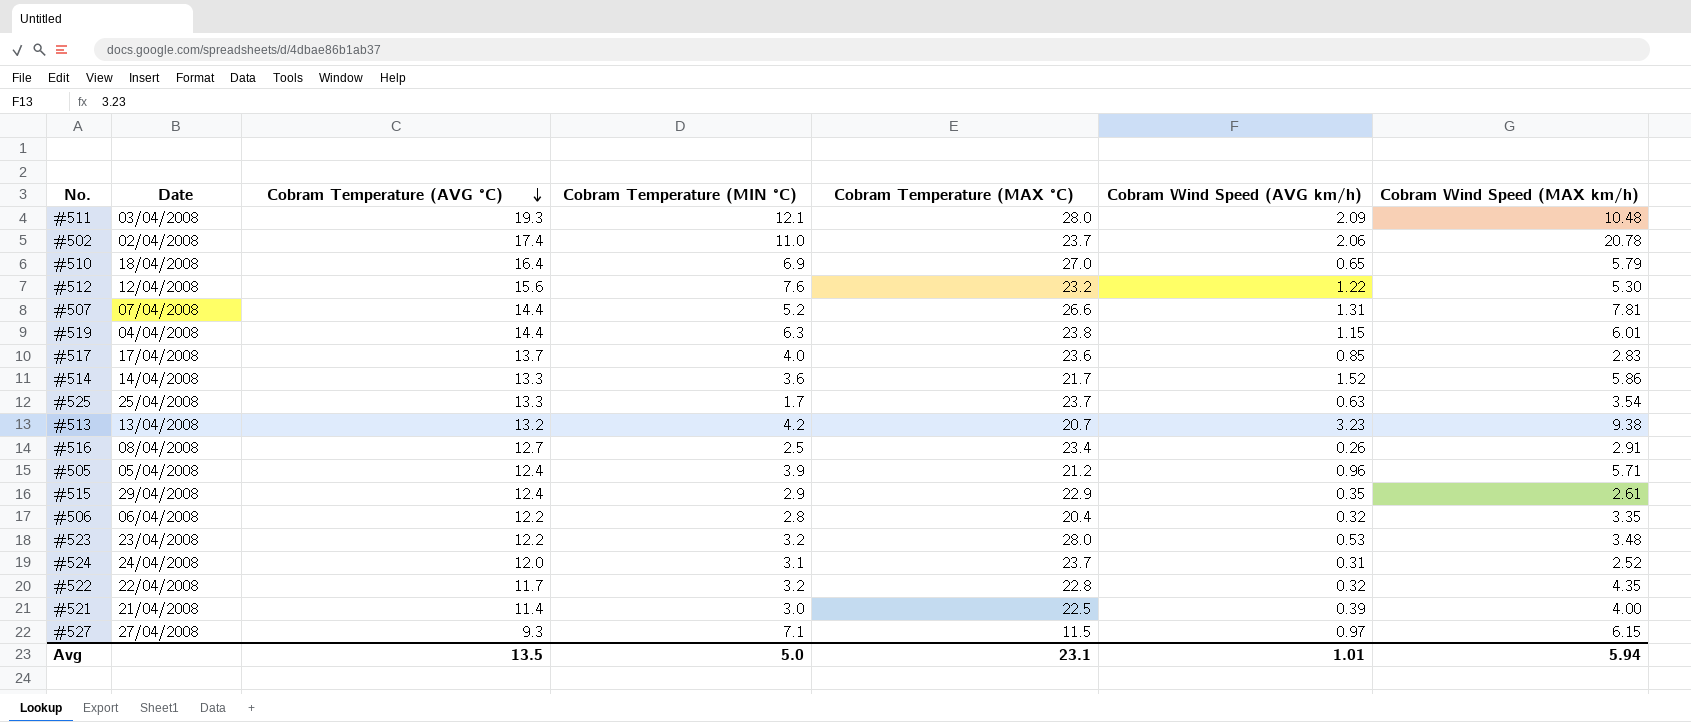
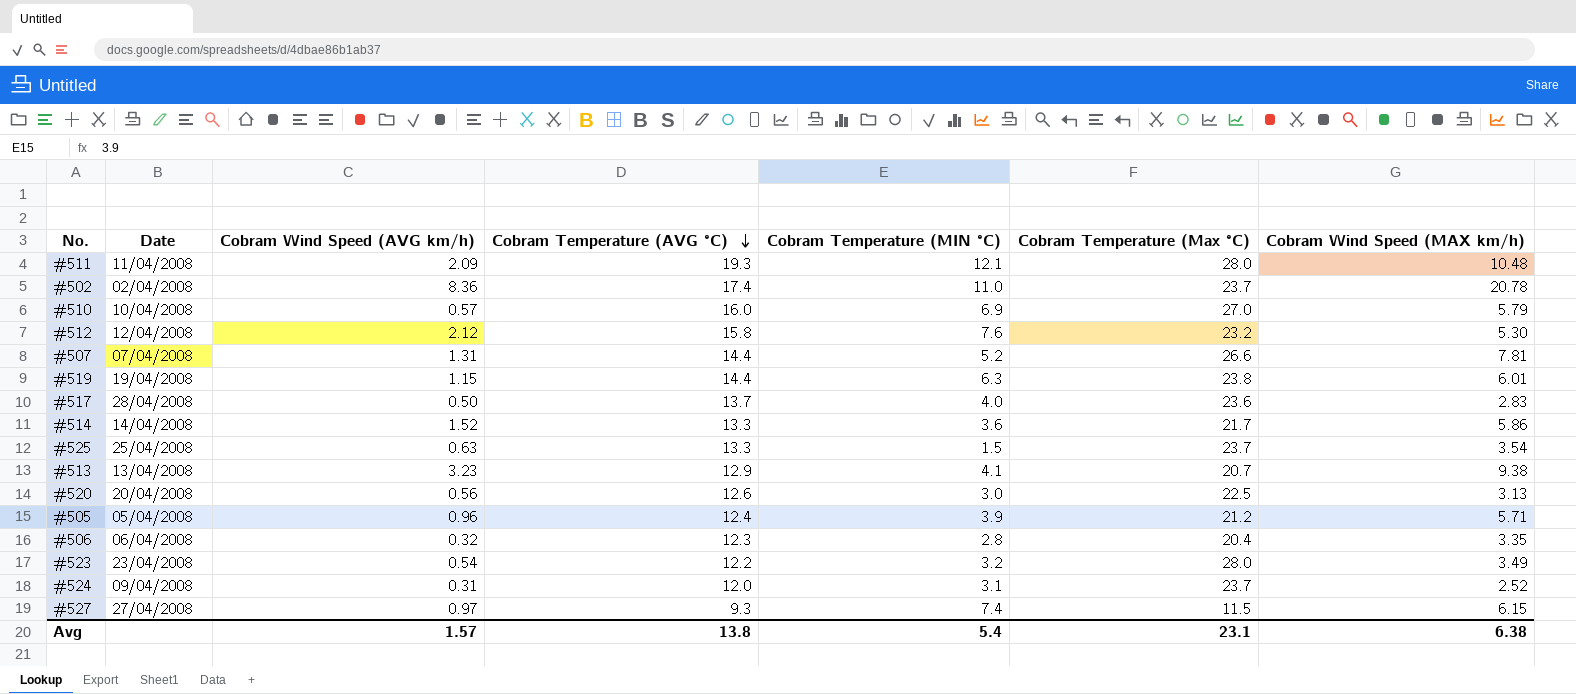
column Cobram Wind Speed (AVG km/h) | position: 6 -> 3
column name: Cobram Temperature (MAX °C) -> Cobram Temperature (Max °C)
row #516: 08/04/2008 | 12.7 | 2.5 | 23.4 | 0.26 | 2.91 -> none
row #515: 29/04/2008 | 12.4 | 2.9 | 22.9 | 0.35 | 2.61 -> none
row #522: 22/04/2008 | 11.7 | 3.2 | 22.8 | 0.32 | 4.35 -> none
row #521: 21/04/2008 | 11.4 | 3.0 | 22.5 | 0.39 | 4.00 -> none
#511 | Date: 03/04/2008 -> 11/04/2008
#502 | Cobram Wind Speed (AVG km/h): 2.06 -> 8.36
#510 | Date: 18/04/2008 -> 10/04/2008
#510 | Cobram Wind Speed (AVG km/h): 0.65 -> 0.57
#510 | Cobram Temperature (AVG °C): 16.4 -> 16.0
#512 | Cobram Wind Speed (AVG km/h): 1.22 -> 2.12
#512 | Cobram Temperature (AVG °C): 15.6 -> 15.8
#519 | Date: 04/04/2008 -> 19/04/2008
#517 | Date: 17/04/2008 -> 28/04/2008
#517 | Cobram Wind Speed (AVG km/h): 0.85 -> 0.50
#525 | Cobram Temperature (MIN °C): 1.7 -> 1.5
#513 | Cobram Temperature (AVG °C): 13.2 -> 12.9
#513 | Cobram Temperature (MIN °C): 4.2 -> 4.1
row #520: none -> 20/04/2008 | 0.56 | 12.6 | 3.0 | 22.5 | 3.13
#506 | Cobram Temperature (AVG °C): 12.2 -> 12.3
#523 | Cobram Wind Speed (AVG km/h): 0.53 -> 0.54
#523 | Cobram Wind Speed (MAX km/h): 3.48 -> 3.49
#524 | Date: 24/04/2008 -> 09/04/2008
#527 | Cobram Temperature (MIN °C): 7.1 -> 7.4
Avg | Cobram Wind Speed (AVG km/h): 1.01 -> 1.57
Avg | Cobram Temperature (AVG °C): 13.5 -> 13.8
Avg | Cobram Temperature (MIN °C): 5.0 -> 5.4
Avg | Cobram Wind Speed (MAX km/h): 5.94 -> 6.38

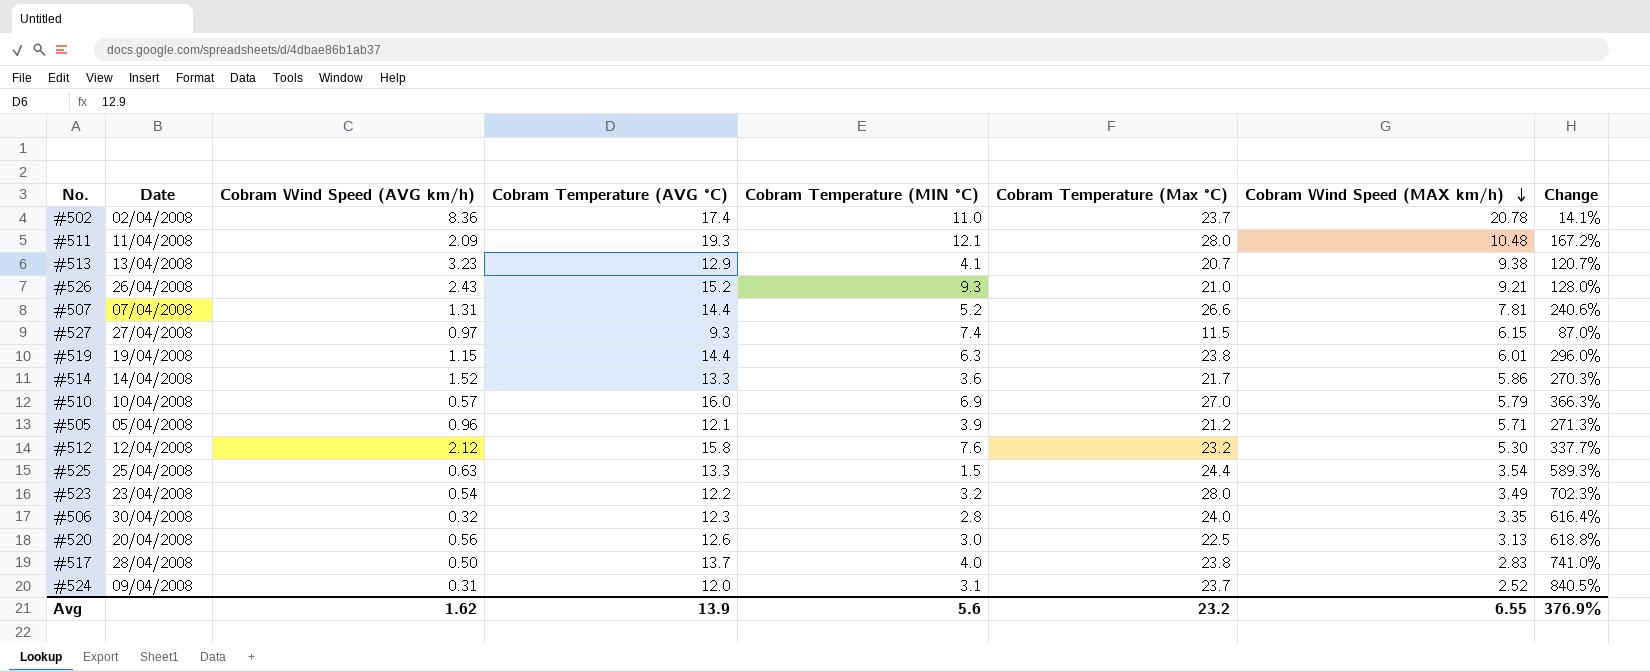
row order: Cobram Temperature (AVG °C) descending -> Cobram Wind Speed (MAX km/h) descending
column Change | formula: none -> ([Cobram Temperature (Max °C)] - [Cobram Wind Speed (MAX km/h)]) / [Cobram Wind Speed (MAX km/h)]
row #526: none -> 26/04/2008 | 2.43 | 15.2 | 9.3 | 21.0 | 9.21 | 128.0%
#505 | Cobram Temperature (AVG °C): 12.4 -> 12.1
#525 | Cobram Temperature (Max °C): 23.7 -> 24.4
#506 | Date: 06/04/2008 -> 30/04/2008
#506 | Cobram Temperature (Max °C): 20.4 -> 24.0
#517 | Cobram Temperature (Max °C): 23.6 -> 23.8
Avg | Cobram Wind Speed (AVG km/h): 1.57 -> 1.62
Avg | Cobram Temperature (AVG °C): 13.8 -> 13.9
Avg | Cobram Temperature (MIN °C): 5.4 -> 5.6
Avg | Cobram Temperature (Max °C): 23.1 -> 23.2
Avg | Cobram Wind Speed (MAX km/h): 6.38 -> 6.55

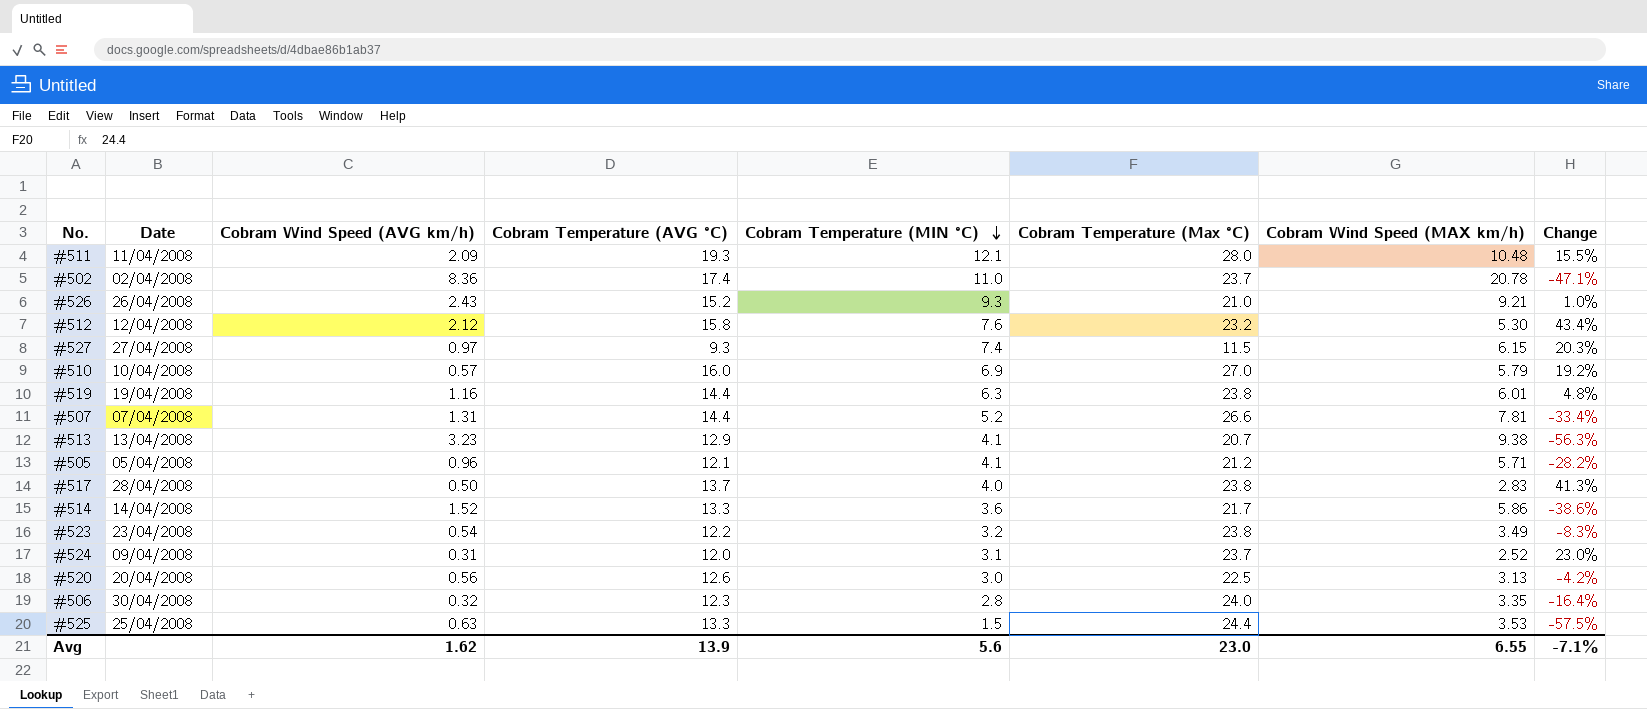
row order: Cobram Wind Speed (MAX km/h) descending -> Cobram Temperature (MIN °C) descending
column Change | formula: ([Cobram Temperature (Max °C)] - [Cobram Wind Speed (MAX km/h)]) / [Cobram Wind Speed (MAX km/h)] -> ([Cobram Temperature (MIN °C)] - [Cobram Wind Speed (MAX km/h)]) / [Cobram Wind Speed (MAX km/h)]
#519 | Cobram Wind Speed (AVG km/h): 1.15 -> 1.16
#505 | Cobram Temperature (MIN °C): 3.9 -> 4.1
#523 | Cobram Temperature (Max °C): 28.0 -> 23.8
#525 | Cobram Wind Speed (MAX km/h): 3.54 -> 3.53
Avg | Cobram Temperature (Max °C): 23.2 -> 23.0
Avg | Change: 376.9% -> -7.1%

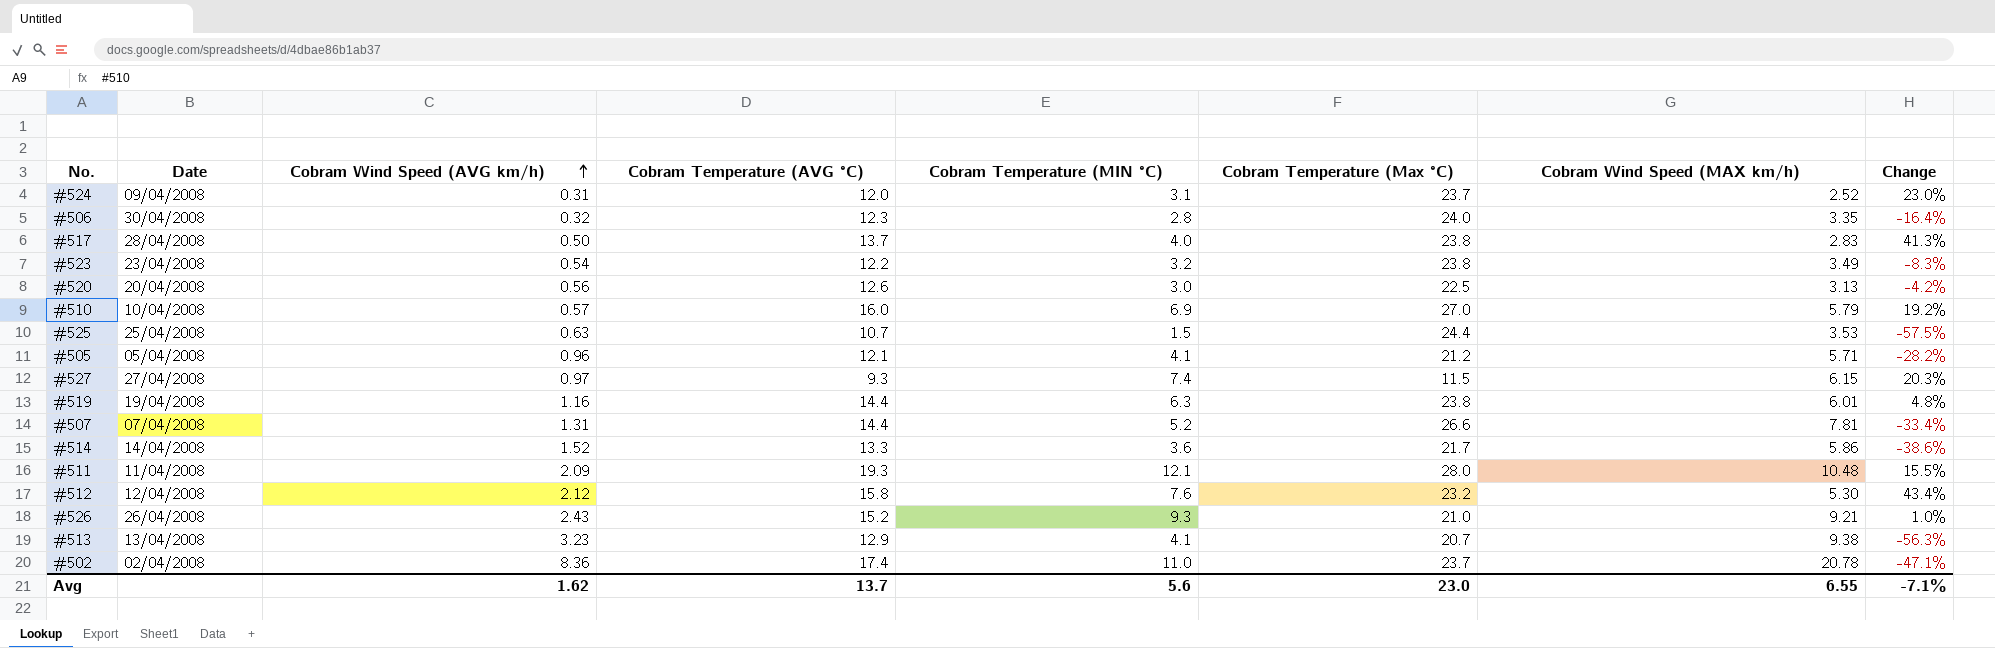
row order: Cobram Temperature (MIN °C) descending -> Cobram Wind Speed (AVG km/h) ascending
#525 | Cobram Temperature (AVG °C): 13.3 -> 10.7
Avg | Cobram Temperature (AVG °C): 13.9 -> 13.7

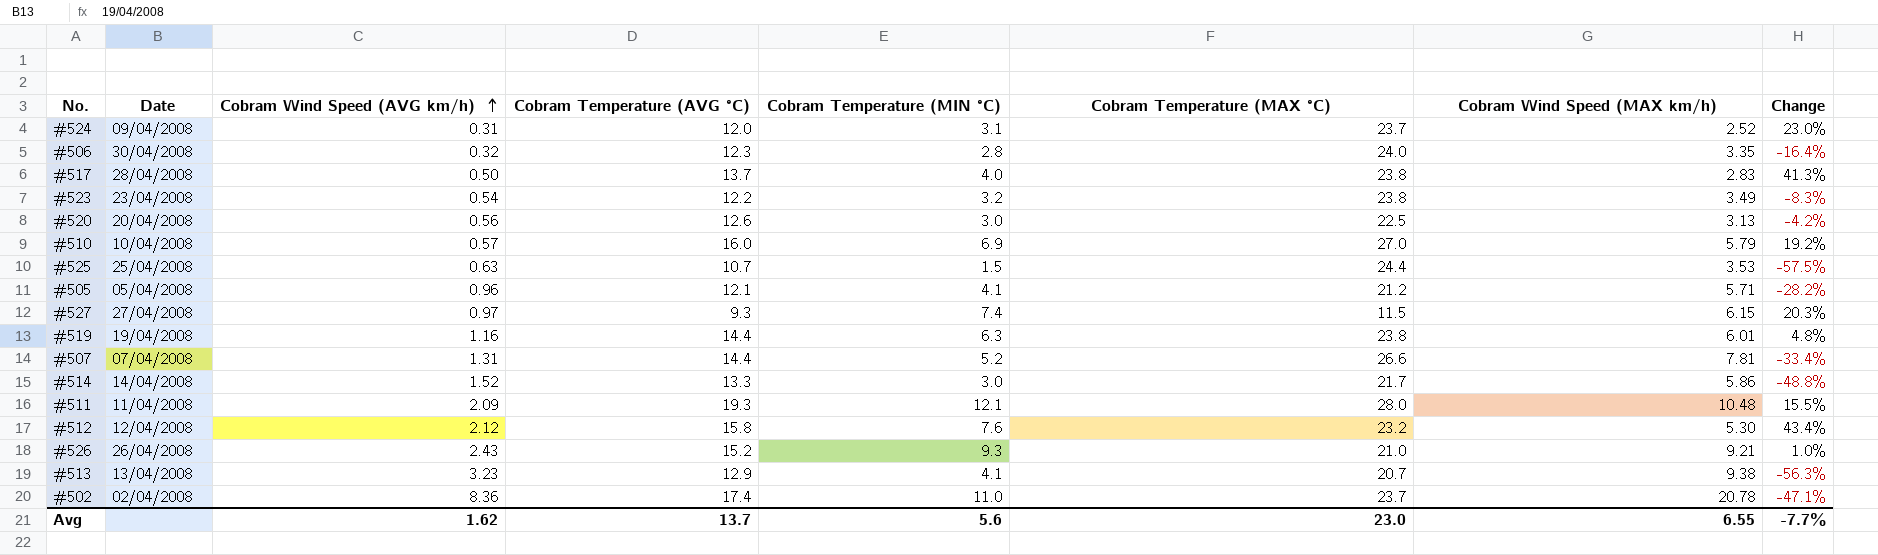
column name: Cobram Temperature (Max °C) -> Cobram Temperature (MAX °C)
#514 | Cobram Temperature (MIN °C): 3.6 -> 3.0
#514 | Change: -38.6% -> -48.8%
Avg | Change: -7.1% -> -7.7%

